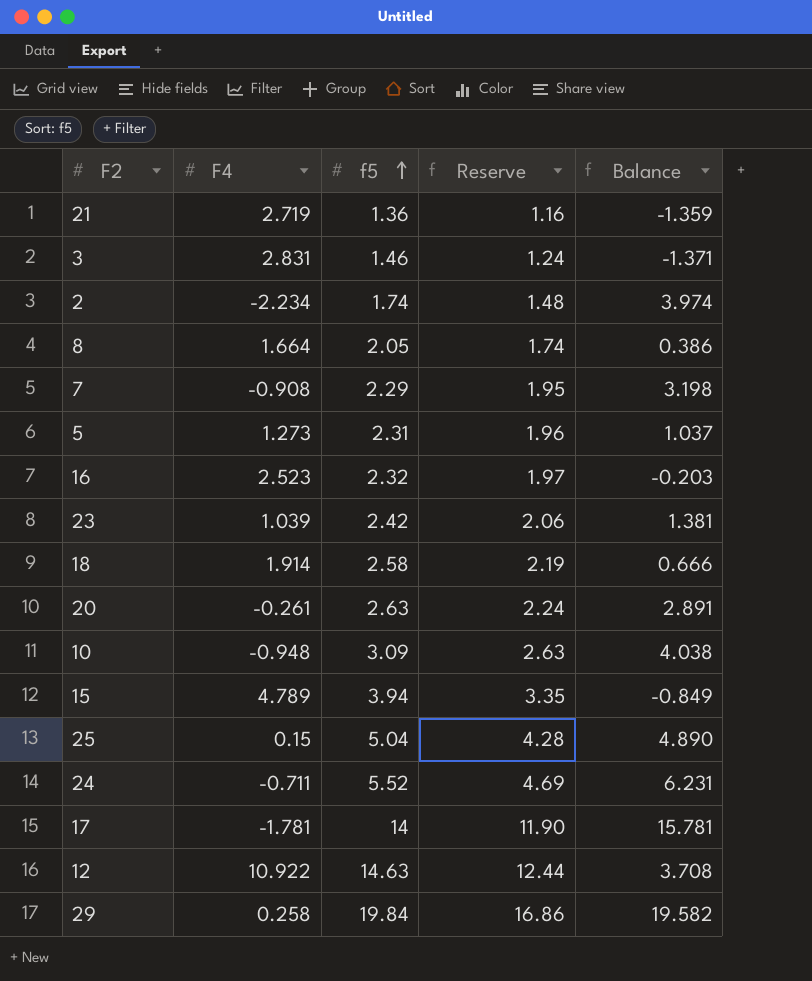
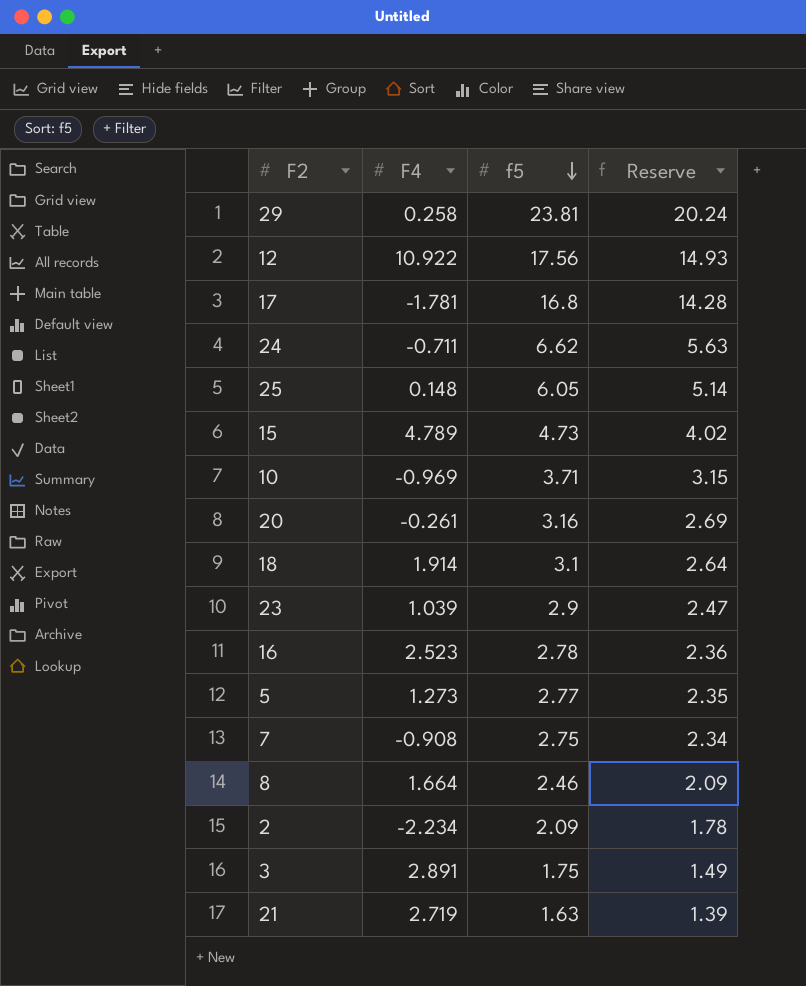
row order: f5 ascending -> f5 descending
column Balance | formula: [f5] - [F4] -> none
29 | f5: 19.84 -> 23.81
29 | Reserve: 16.86 -> 20.24
12 | f5: 14.63 -> 17.56
12 | Reserve: 12.44 -> 14.93
17 | f5: 14 -> 16.8
17 | Reserve: 11.90 -> 14.28
24 | f5: 5.52 -> 6.62
24 | Reserve: 4.69 -> 5.63
25 | F4: 0.15 -> 0.148
25 | f5: 5.04 -> 6.05
25 | Reserve: 4.28 -> 5.14
15 | f5: 3.94 -> 4.73
15 | Reserve: 3.35 -> 4.02
10 | F4: -0.948 -> -0.969
10 | f5: 3.09 -> 3.71
10 | Reserve: 2.63 -> 3.15
20 | f5: 2.63 -> 3.16
20 | Reserve: 2.24 -> 2.69
18 | f5: 2.58 -> 3.1
18 | Reserve: 2.19 -> 2.64
23 | f5: 2.42 -> 2.9
23 | Reserve: 2.06 -> 2.47
16 | f5: 2.32 -> 2.78
16 | Reserve: 1.97 -> 2.36
5 | f5: 2.31 -> 2.77
5 | Reserve: 1.96 -> 2.35
7 | f5: 2.29 -> 2.75
7 | Reserve: 1.95 -> 2.34
8 | f5: 2.05 -> 2.46
8 | Reserve: 1.74 -> 2.09
2 | f5: 1.74 -> 2.09
2 | Reserve: 1.48 -> 1.78
3 | F4: 2.831 -> 2.891
3 | f5: 1.46 -> 1.75
3 | Reserve: 1.24 -> 1.49
21 | f5: 1.36 -> 1.63
21 | Reserve: 1.16 -> 1.39

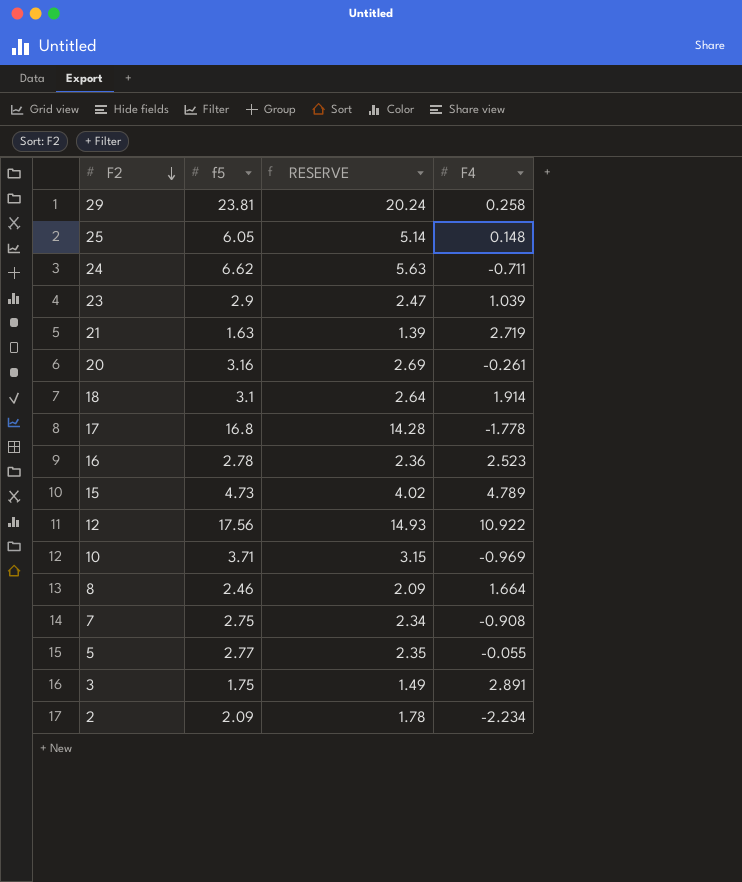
row order: f5 descending -> F2 descending
column name: Reserve -> RESERVE
column F4 | position: 2 -> 4
17 | F4: -1.781 -> -1.778
5 | F4: 1.273 -> -0.055

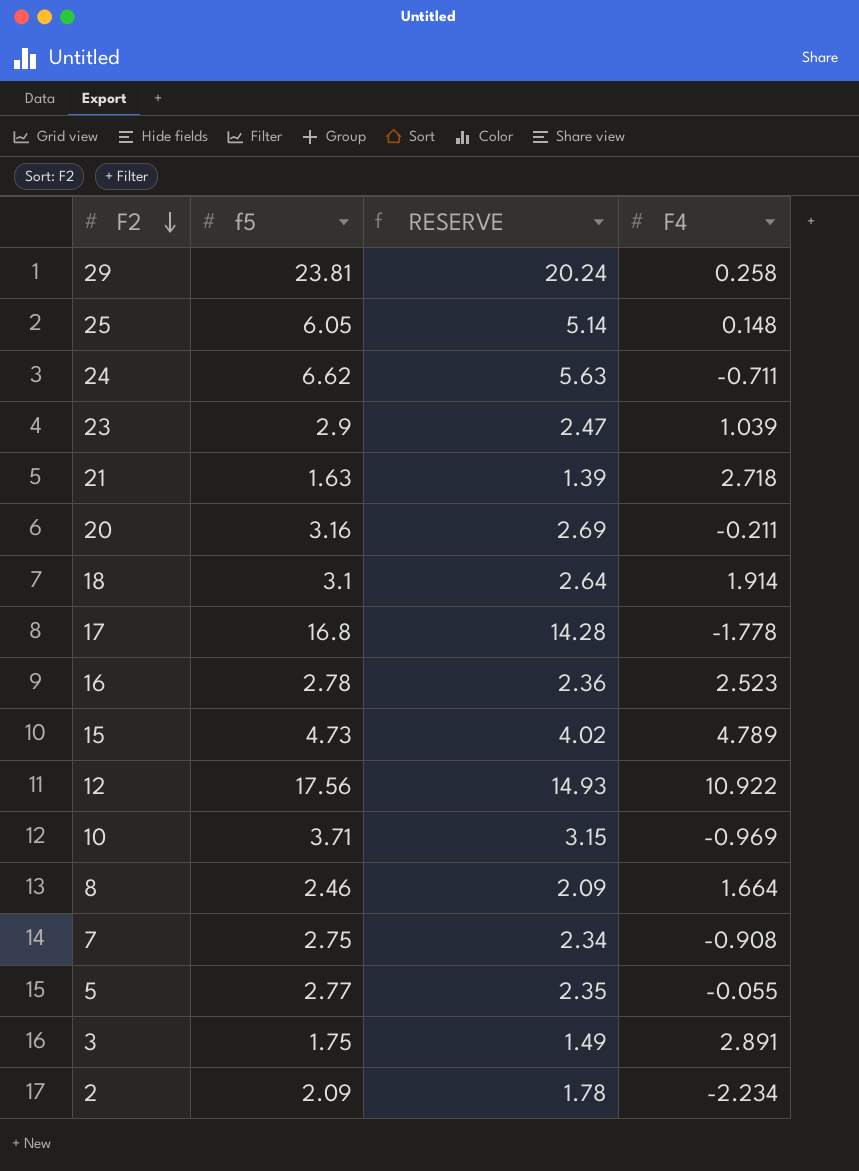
21 | F4: 2.719 -> 2.718
20 | F4: -0.261 -> -0.211

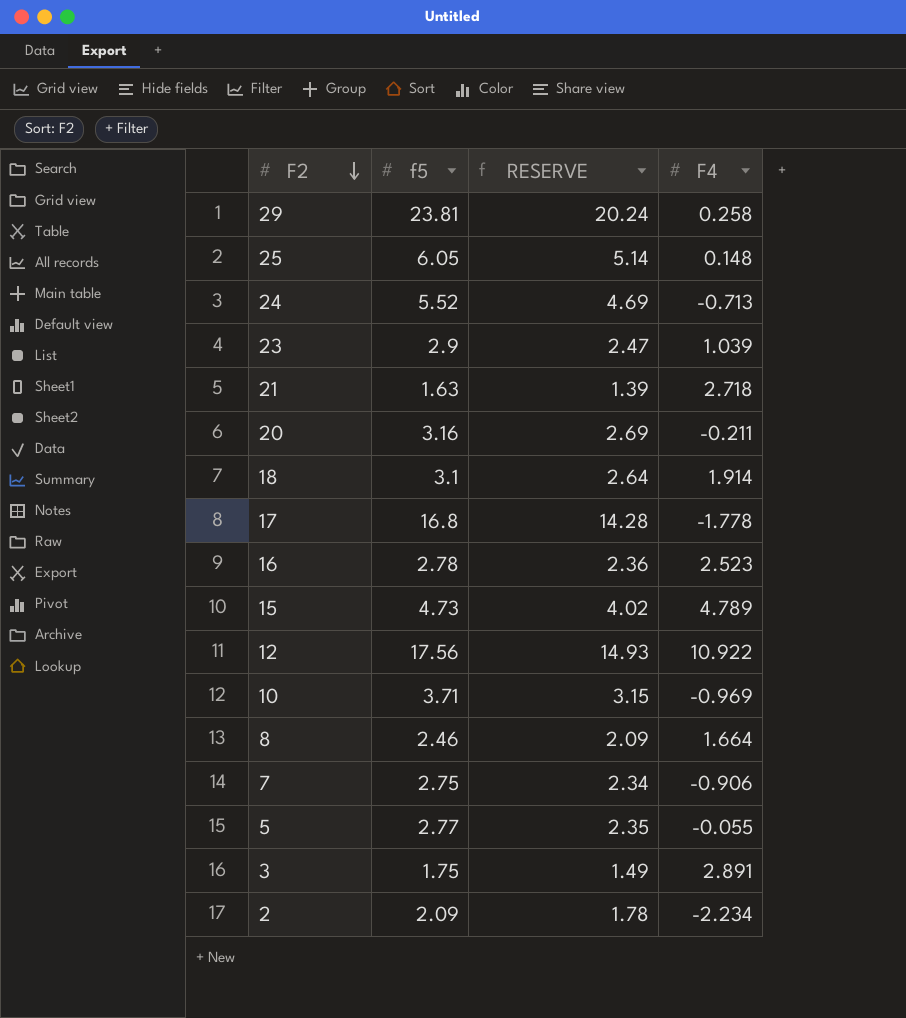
24 | f5: 6.62 -> 5.52
24 | RESERVE: 5.63 -> 4.69
24 | F4: -0.711 -> -0.713
7 | F4: -0.908 -> -0.906

